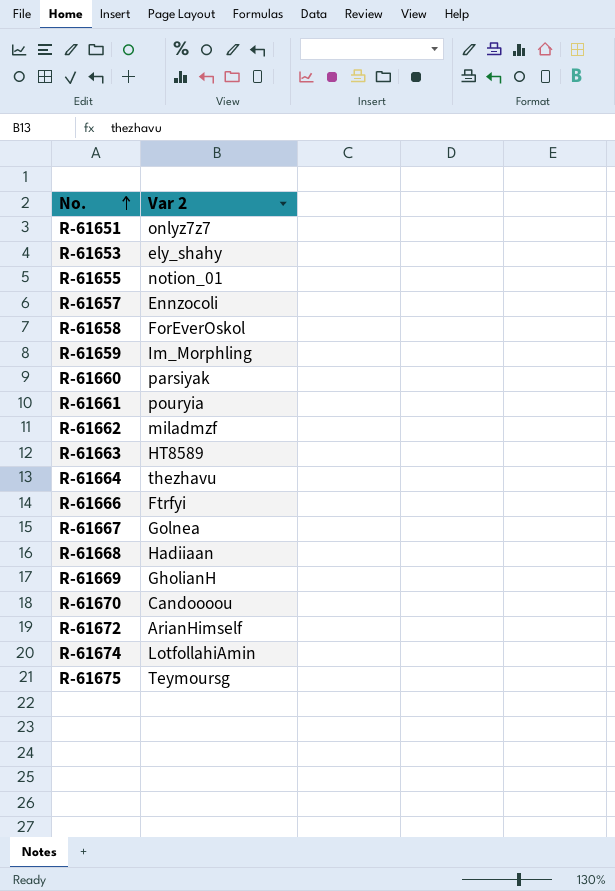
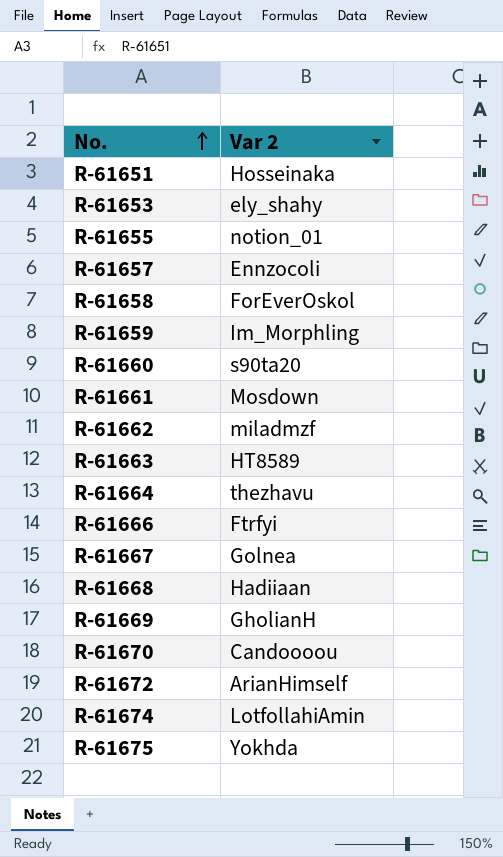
R-61651 | Var 2: onlyz7z7 -> Hosseinaka
R-61660 | Var 2: parsiyak -> s90ta20
R-61661 | Var 2: pouryia -> Mosdown
R-61675 | Var 2: Teymoursg -> Yokhda

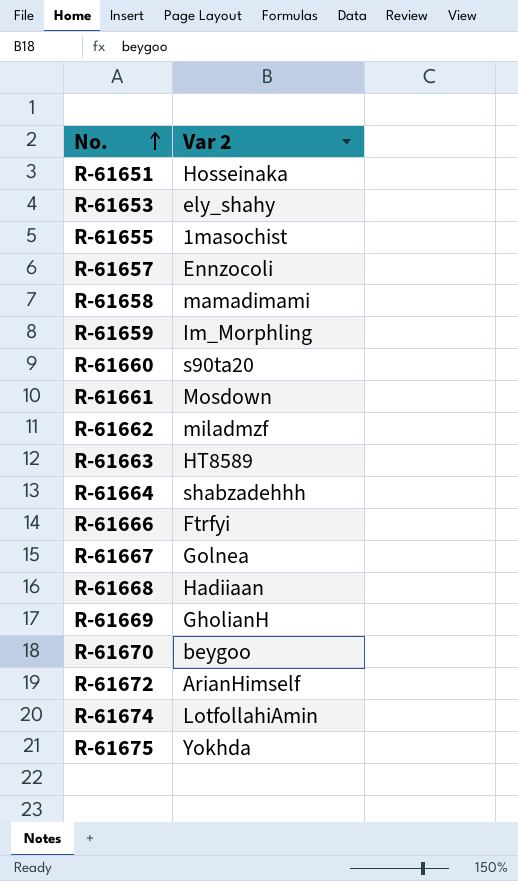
R-61655 | Var 2: notion_01 -> 1masochist
R-61658 | Var 2: ForEverOskol -> mamadimami
R-61664 | Var 2: thezhavu -> shabzadehhh
R-61670 | Var 2: Candoooou -> beygoo

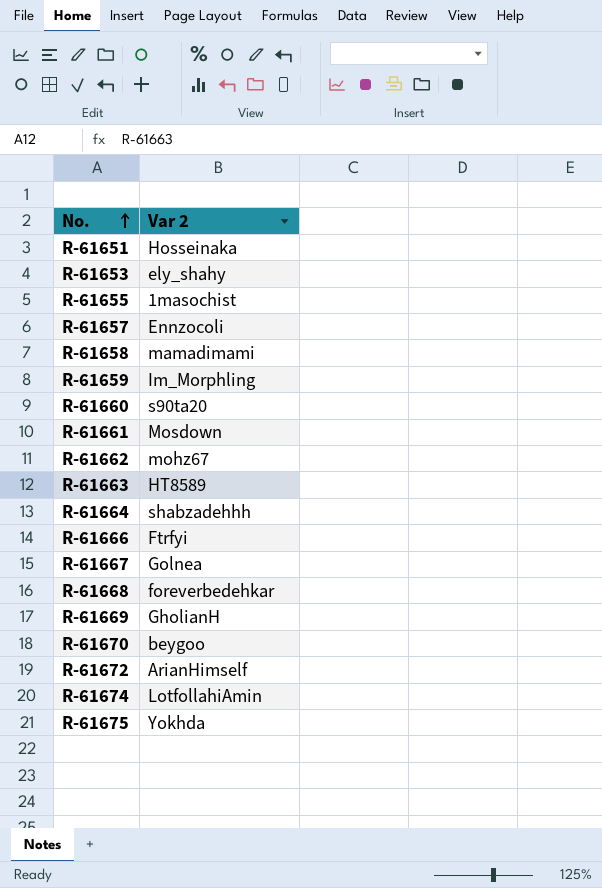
R-61662 | Var 2: miladmzf -> mohz67
R-61668 | Var 2: Hadiiaan -> foreverbedehkar

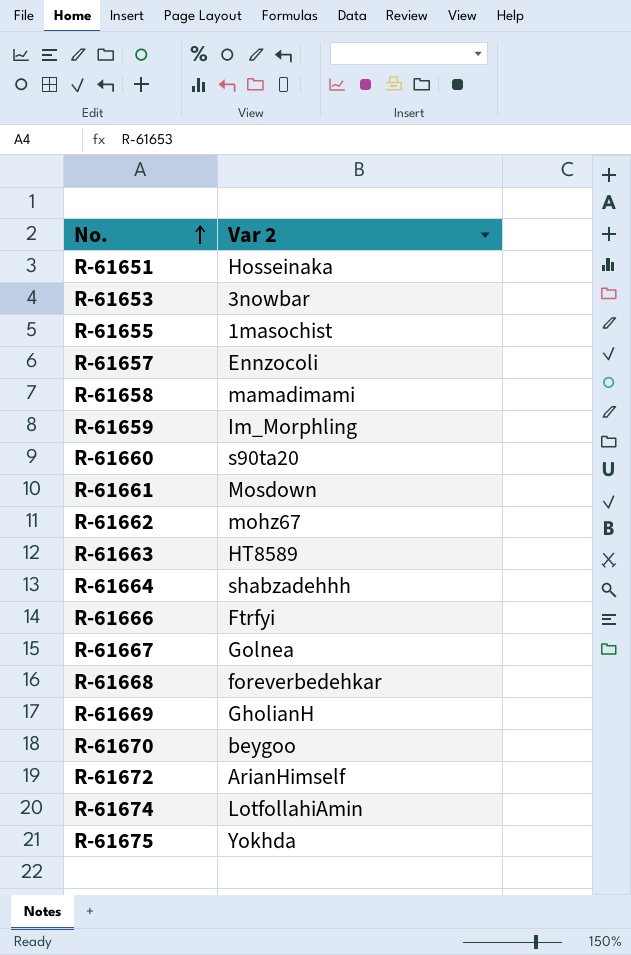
R-61653 | Var 2: ely_shahy -> 3nowbar

